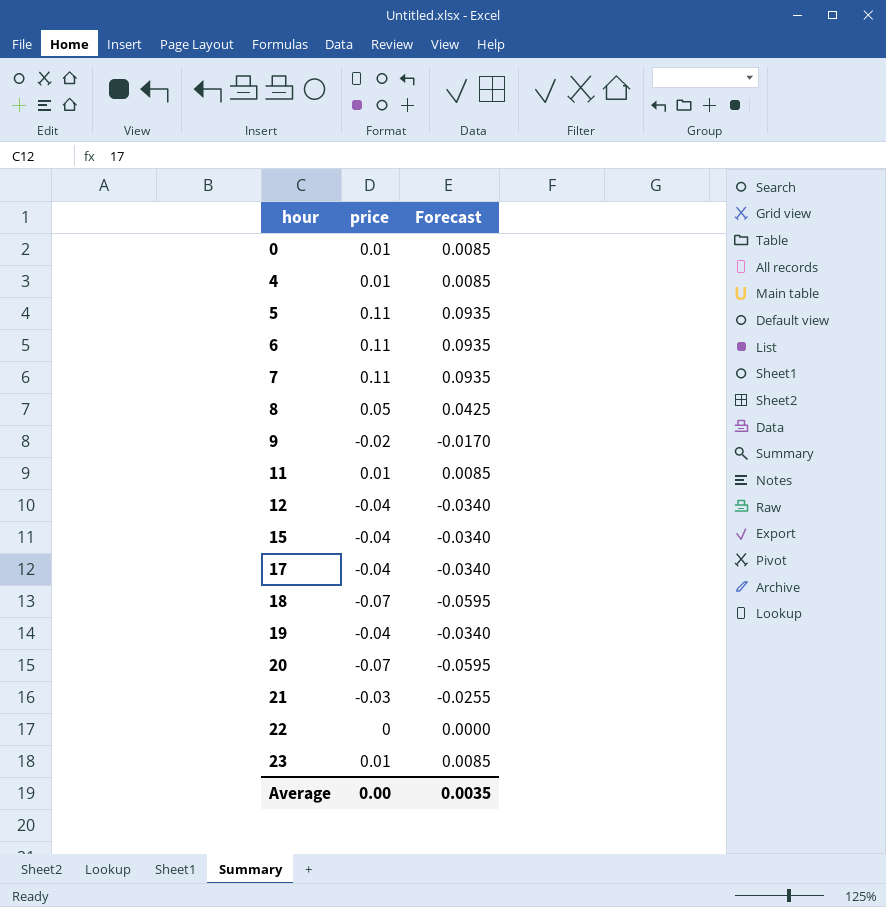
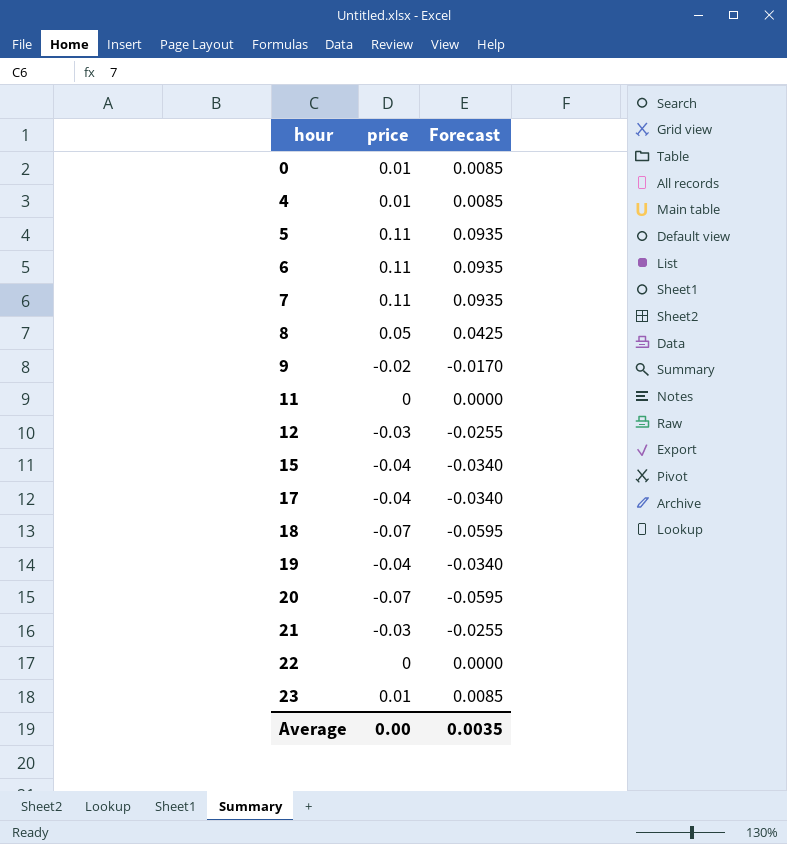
11 | price: 0.01 -> 0
11 | Forecast: 0.0085 -> 0.0000
12 | price: -0.04 -> -0.03
12 | Forecast: -0.0340 -> -0.0255

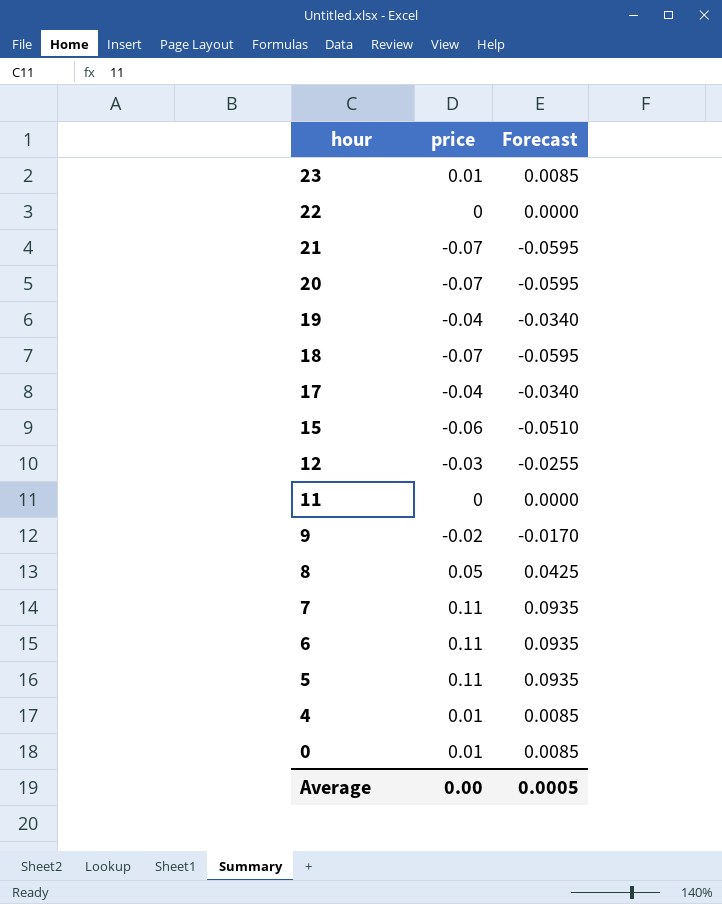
row order: hour ascending -> hour descending
21 | price: -0.03 -> -0.07
21 | Forecast: -0.0255 -> -0.0595
15 | price: -0.04 -> -0.06
15 | Forecast: -0.0340 -> -0.0510
Average | Forecast: 0.0035 -> 0.0005

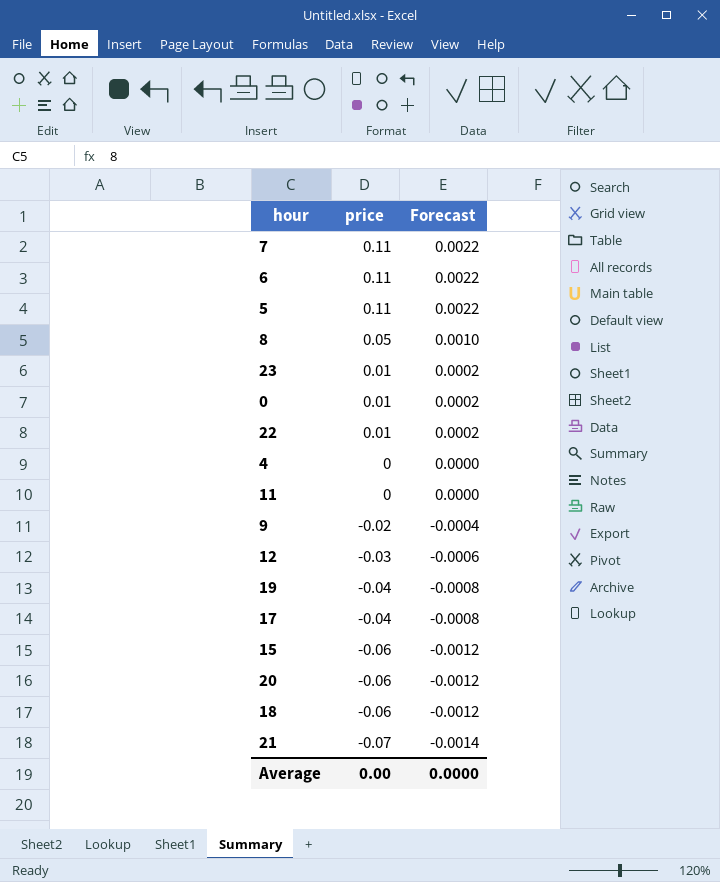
row order: hour descending -> price descending
column Forecast | formula: [price] * 0.85 -> [price] * 0.02
22 | price: 0 -> 0.01
4 | price: 0.01 -> 0
20 | price: -0.07 -> -0.06
18 | price: -0.07 -> -0.06
Average | Forecast: 0.0005 -> 0.0000

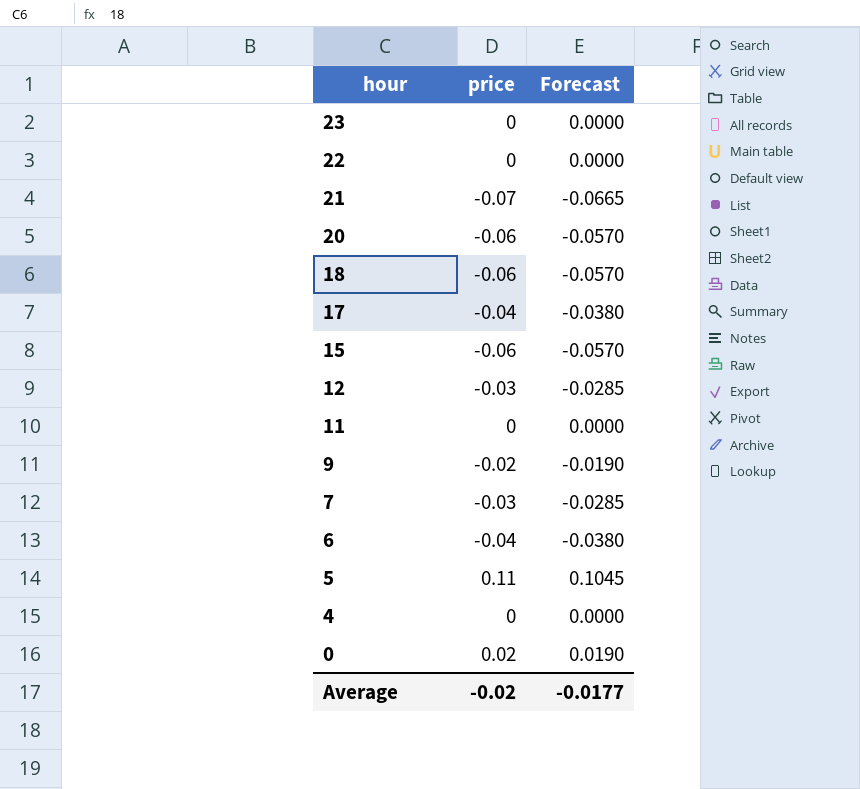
row order: price descending -> hour descending
column Forecast | formula: [price] * 0.02 -> [price] * 0.95
row 8: 0.05 | 0.0010 -> none
row 19: -0.04 | -0.0008 -> none
23 | price: 0.01 -> 0
22 | price: 0.01 -> 0
7 | price: 0.11 -> -0.03
6 | price: 0.11 -> -0.04
0 | price: 0.01 -> 0.02
Average | price: 0.00 -> -0.02
Average | Forecast: 0.0000 -> -0.0177

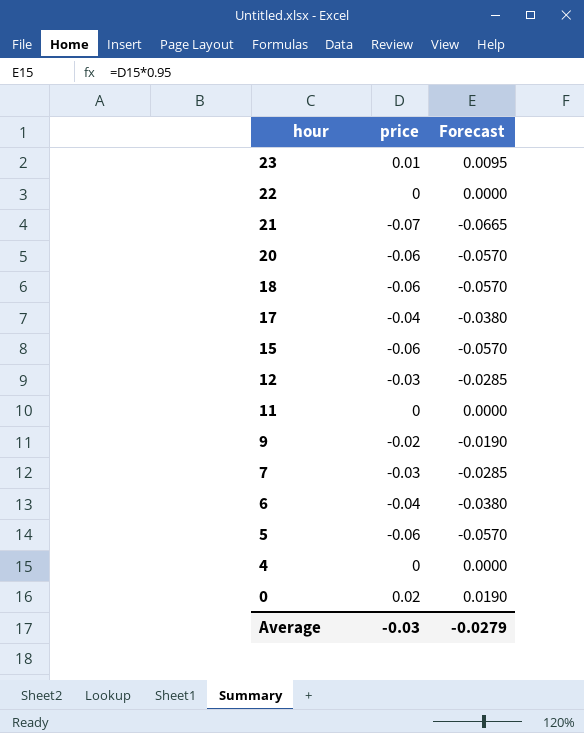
23 | price: 0 -> 0.01
23 | Forecast: 0.0000 -> 0.0095
5 | price: 0.11 -> -0.06
5 | Forecast: 0.1045 -> -0.0570
Average | price: -0.02 -> -0.03
Average | Forecast: -0.0177 -> -0.0279

